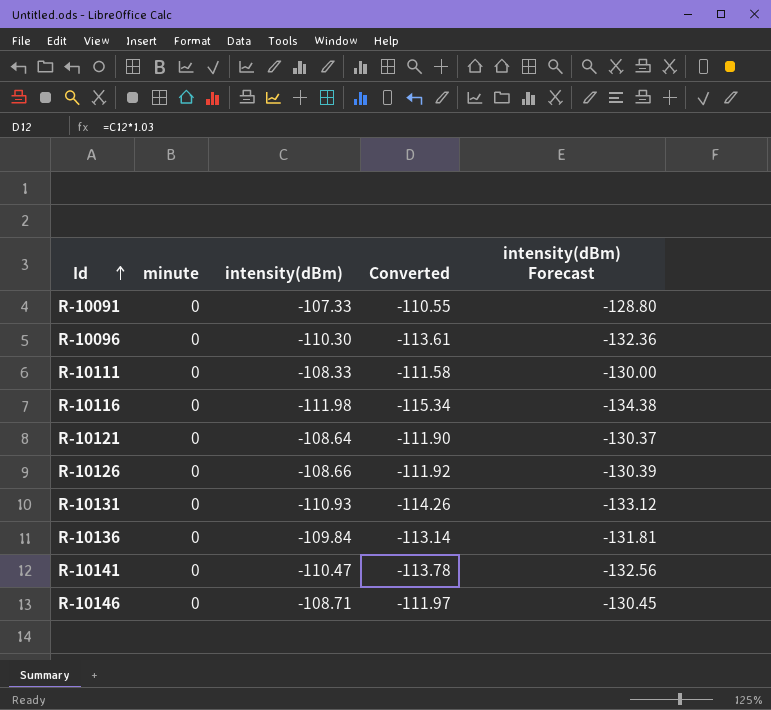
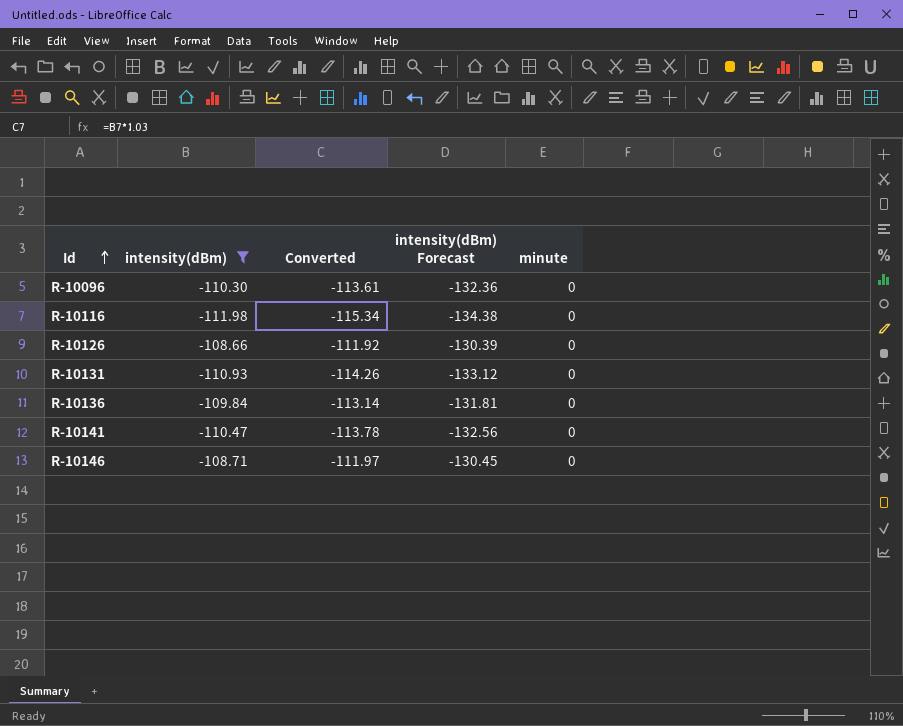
filter: none -> intensity(dBm) <= -108.66
column minute | position: 2 -> 5

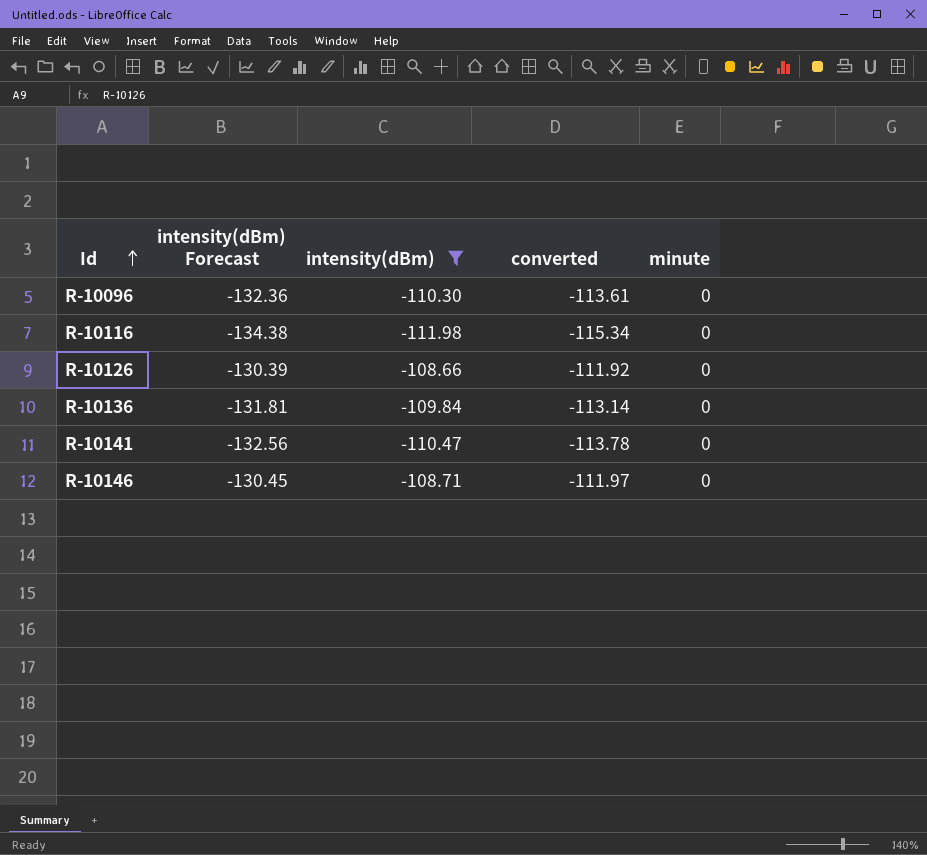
column intensity(dBm) Forecast | position: 4 -> 2
column name: Converted -> converted
row R-10131: -110.93 | -114.26 | -133.12 | 0 -> none

